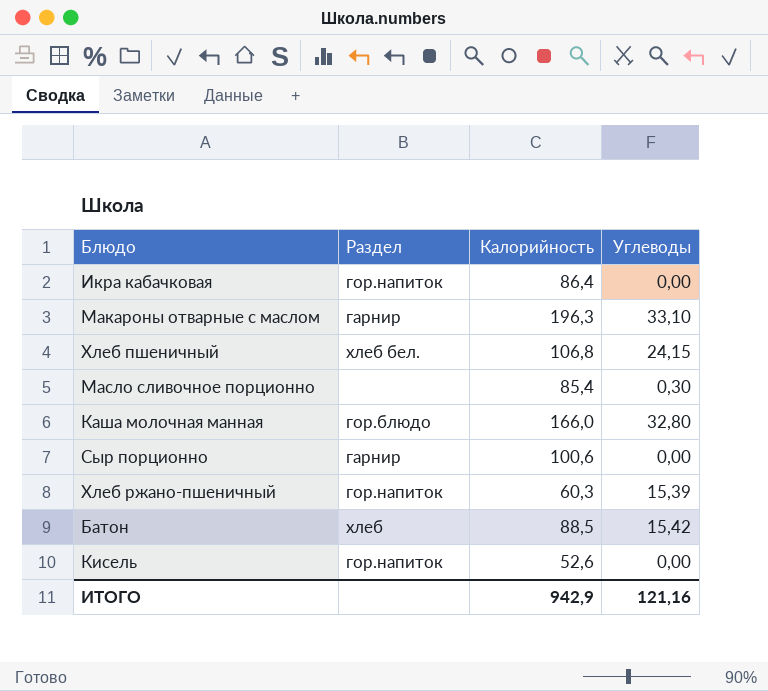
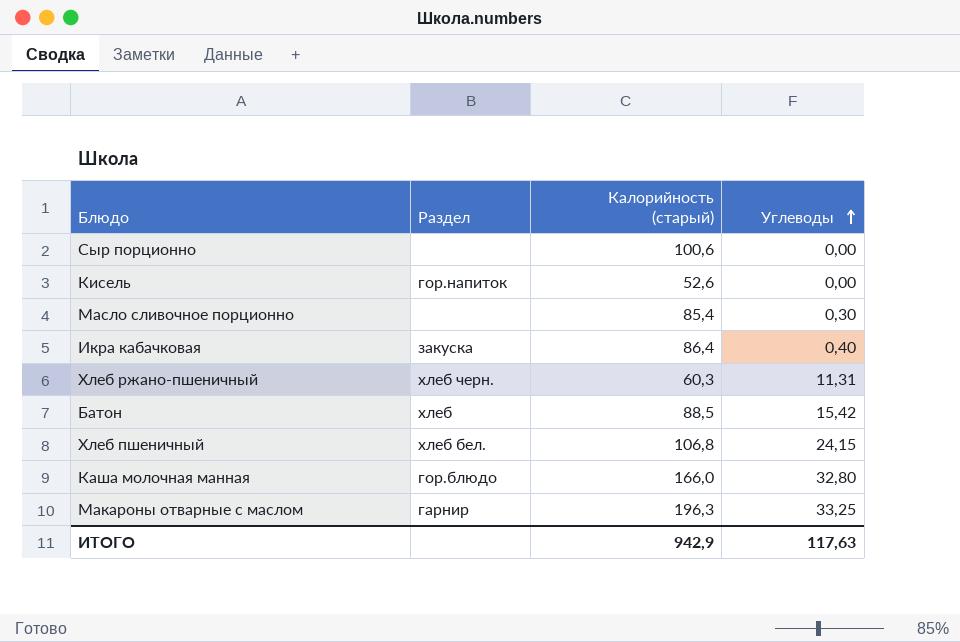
row order: none -> Углеводы ascending
column name: Калорийность -> Калорийность (старый)
Сыр порционно | Раздел: гарнир -> none
Икра кабачковая | Раздел: гор.напиток -> закуска
Икра кабачковая | Углеводы: 0,00 -> 0,40
Хлеб ржано-пшеничный | Раздел: гор.напиток -> хлеб черн.
Хлеб ржано-пшеничный | Углеводы: 15,39 -> 11,31
Макароны отварные с маслом | Углеводы: 33,10 -> 33,25
ИТОГО | Углеводы: 121,16 -> 117,63

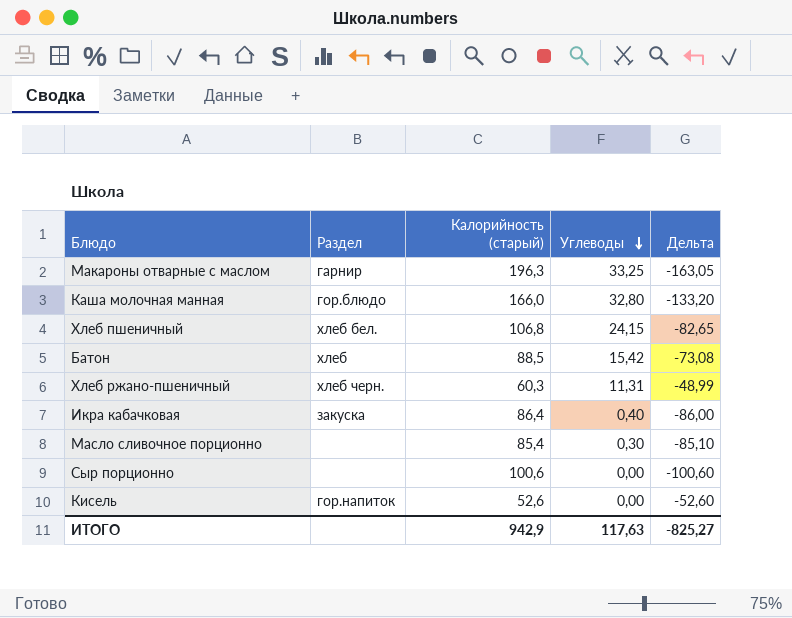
row order: Углеводы ascending -> Углеводы descending
column Дельта | formula: none -> [Углеводы] - [Калорийность (старый)]

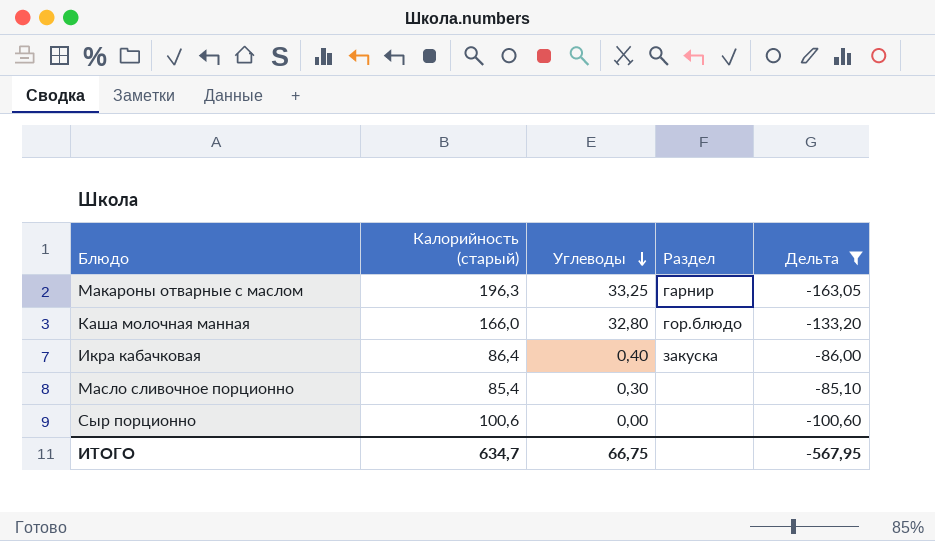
filter: none -> Дельта <= -85,10
column Раздел | position: 2 -> 4
ИТОГО | Калорийность (старый): 942,9 -> 634,7
ИТОГО | Углеводы: 117,63 -> 66,75
ИТОГО | Дельта: -825,27 -> -567,95

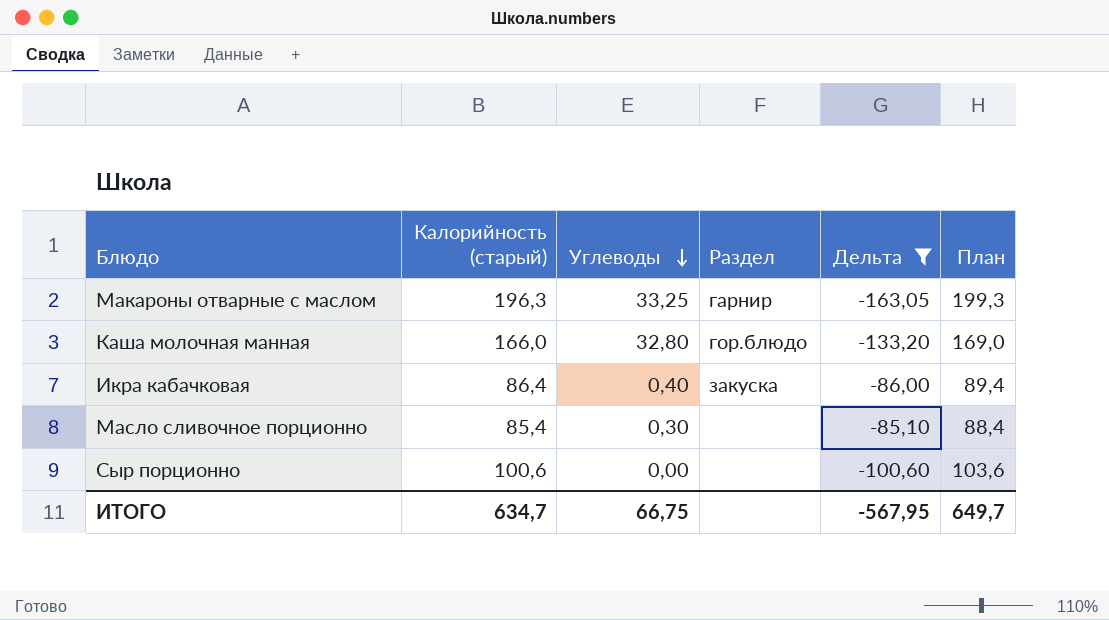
column План | formula: none -> [Калорийность (старый)] + 3

